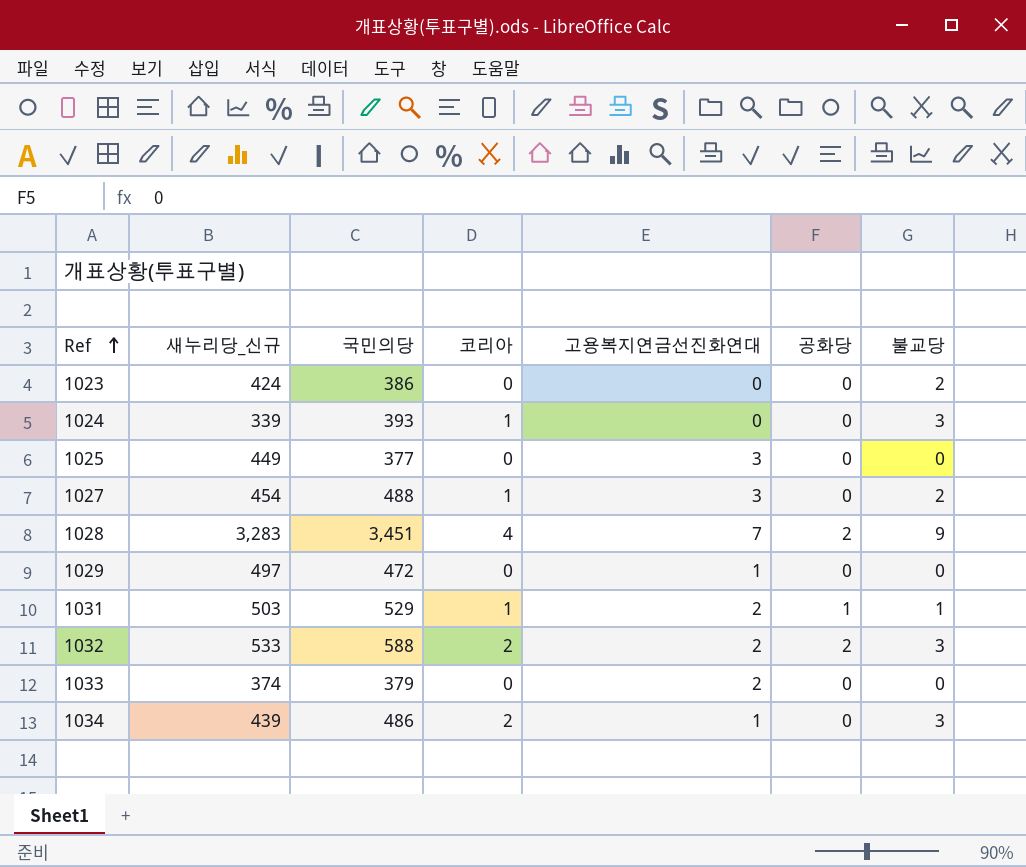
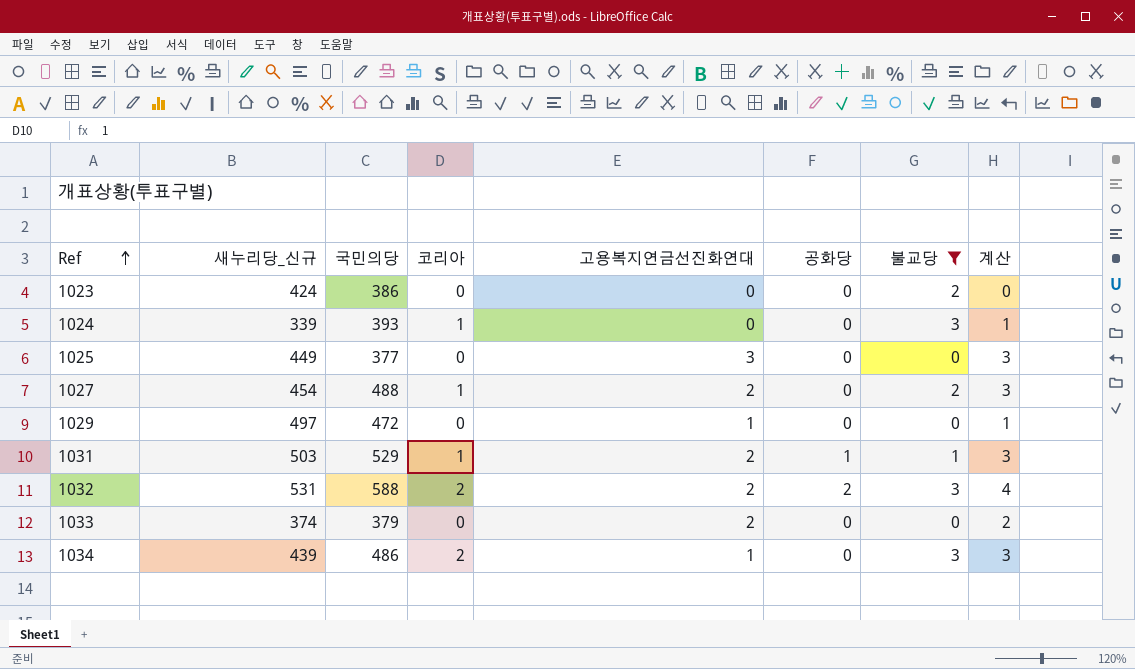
filter: none -> 불교당 != 9
column 계산 | formula: none -> [코리아] + [고용복지연금선진화연대]
1027 | 고용복지연금선진화연대: 3 -> 2
1032 | 새누리당_신규: 533 -> 531

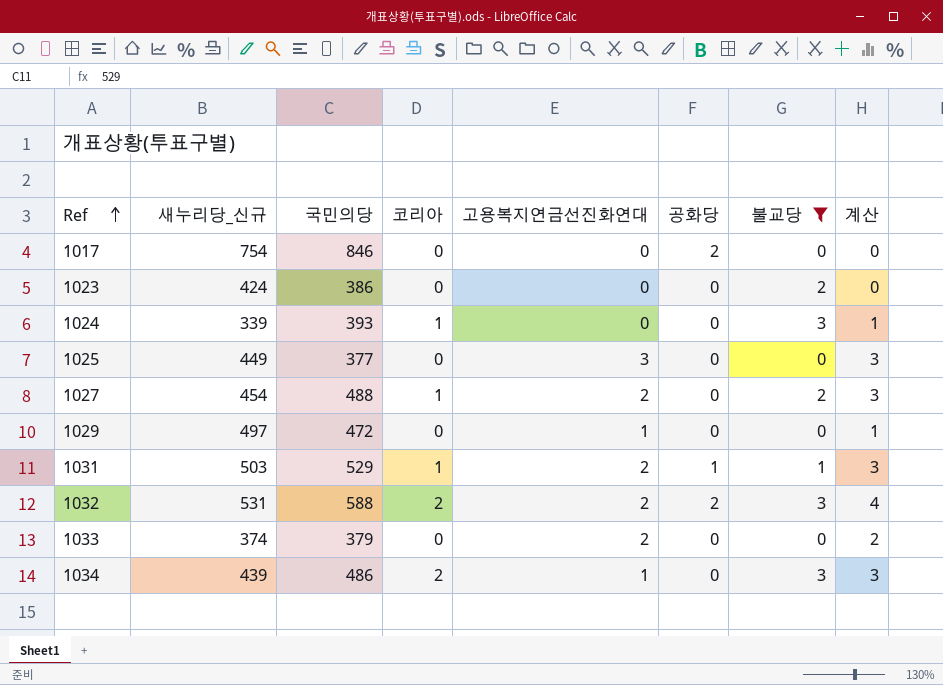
row 1017: none -> 754 | 846 | 0 | 0 | 2 | 0 | 0

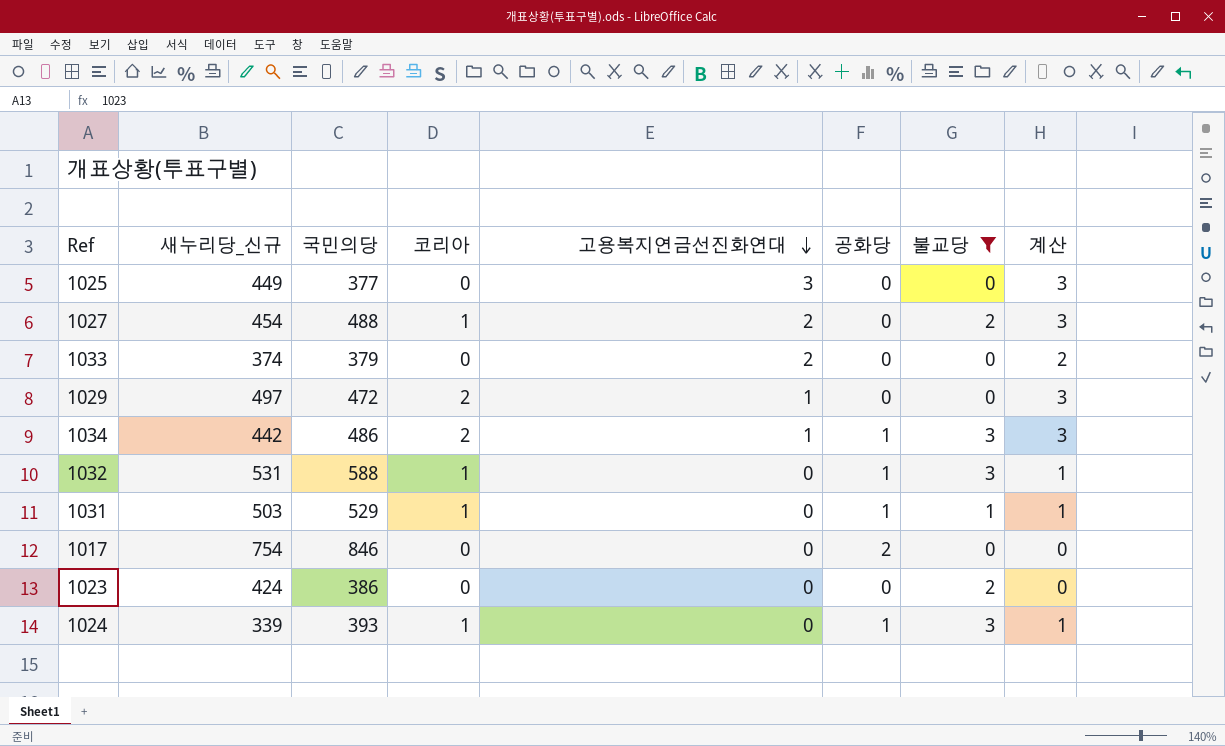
row order: Ref ascending -> 고용복지연금선진화연대 descending
1029 | 코리아: 0 -> 2
1029 | 계산: 1 -> 3
1034 | 새누리당_신규: 439 -> 442
1034 | 공화당: 0 -> 1
1032 | 코리아: 2 -> 1
1032 | 고용복지연금선진화연대: 2 -> 0
1032 | 공화당: 2 -> 1
1032 | 계산: 4 -> 1
1031 | 고용복지연금선진화연대: 2 -> 0
1031 | 계산: 3 -> 1
1024 | 공화당: 0 -> 1

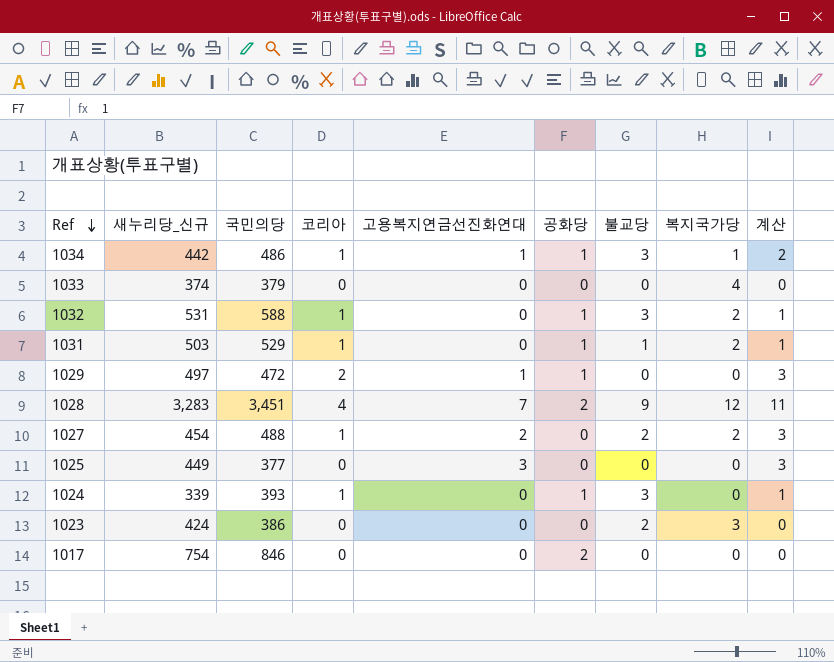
filter: 불교당 != 9 -> none
row order: 고용복지연금선진화연대 descending -> Ref descending
column 복지국가당 | position: none -> 8
1034 | 코리아: 2 -> 1
1034 | 계산: 3 -> 2
1033 | 고용복지연금선진화연대: 2 -> 0
1033 | 계산: 2 -> 0
1029 | 공화당: 0 -> 1

